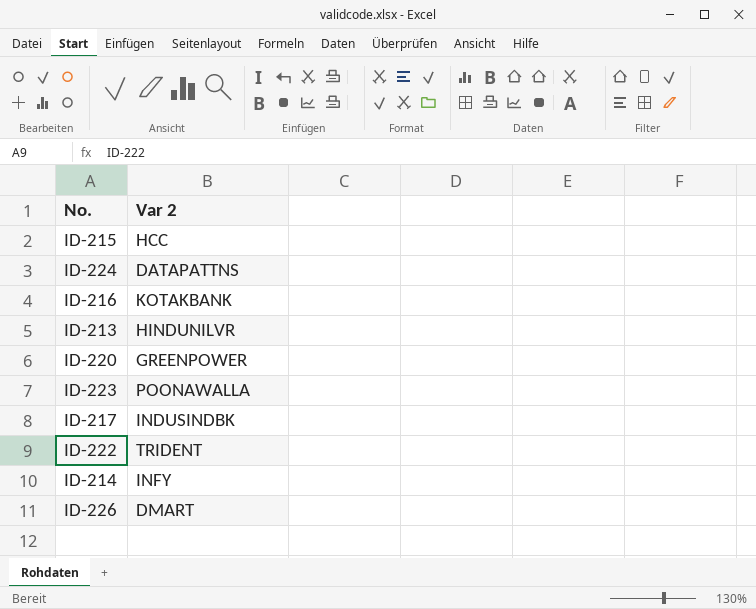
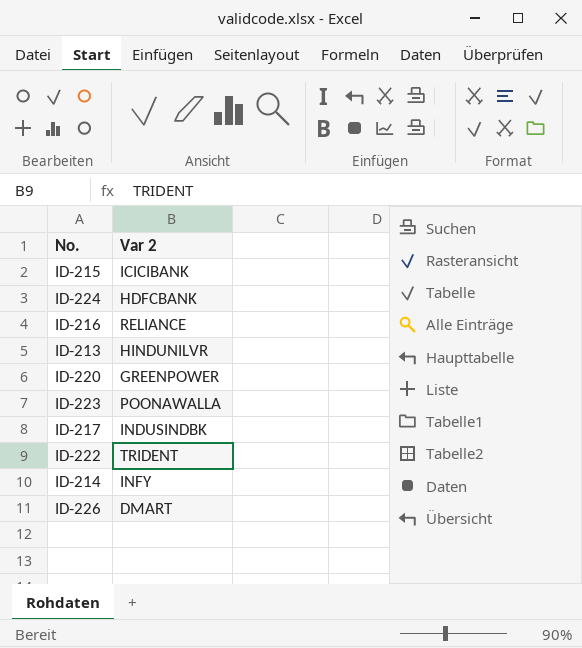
ID-215 | Var 2: HCC -> ICICIBANK
ID-224 | Var 2: DATAPATTNS -> HDFCBANK
ID-216 | Var 2: KOTAKBANK -> RELIANCE

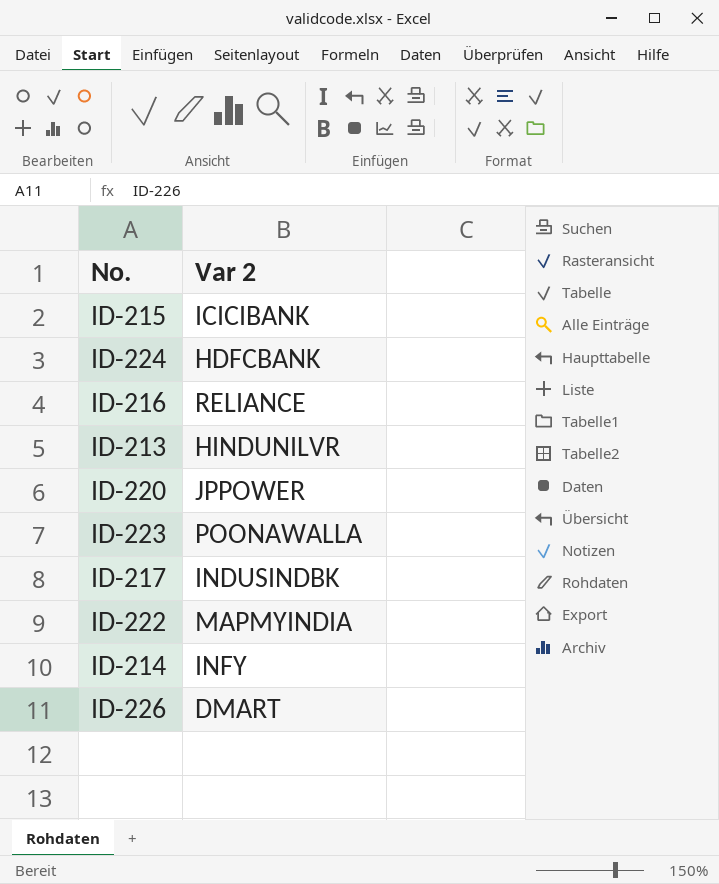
ID-220 | Var 2: GREENPOWER -> JPPOWER
ID-222 | Var 2: TRIDENT -> MAPMYINDIA

